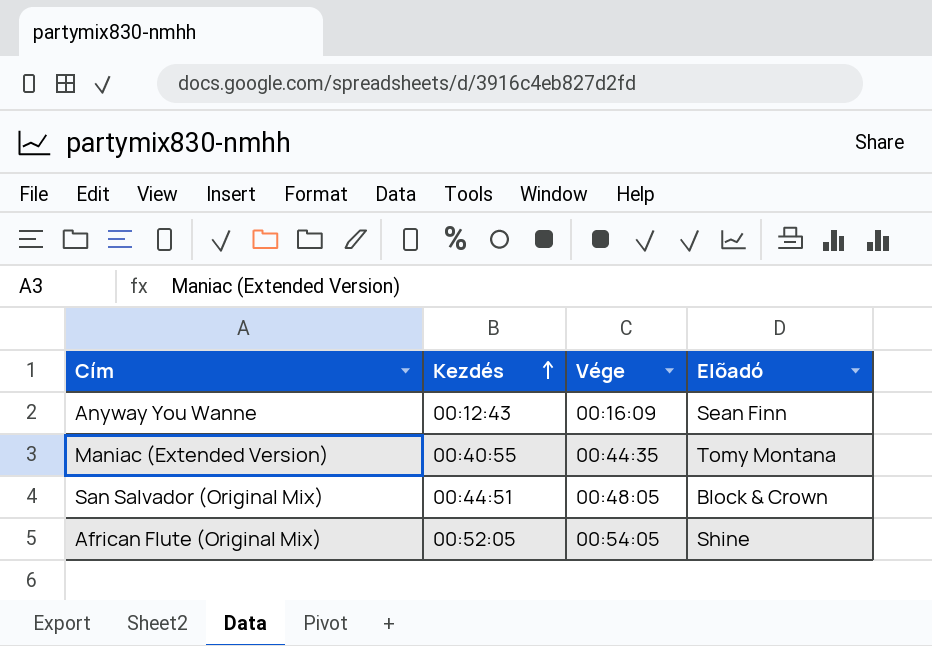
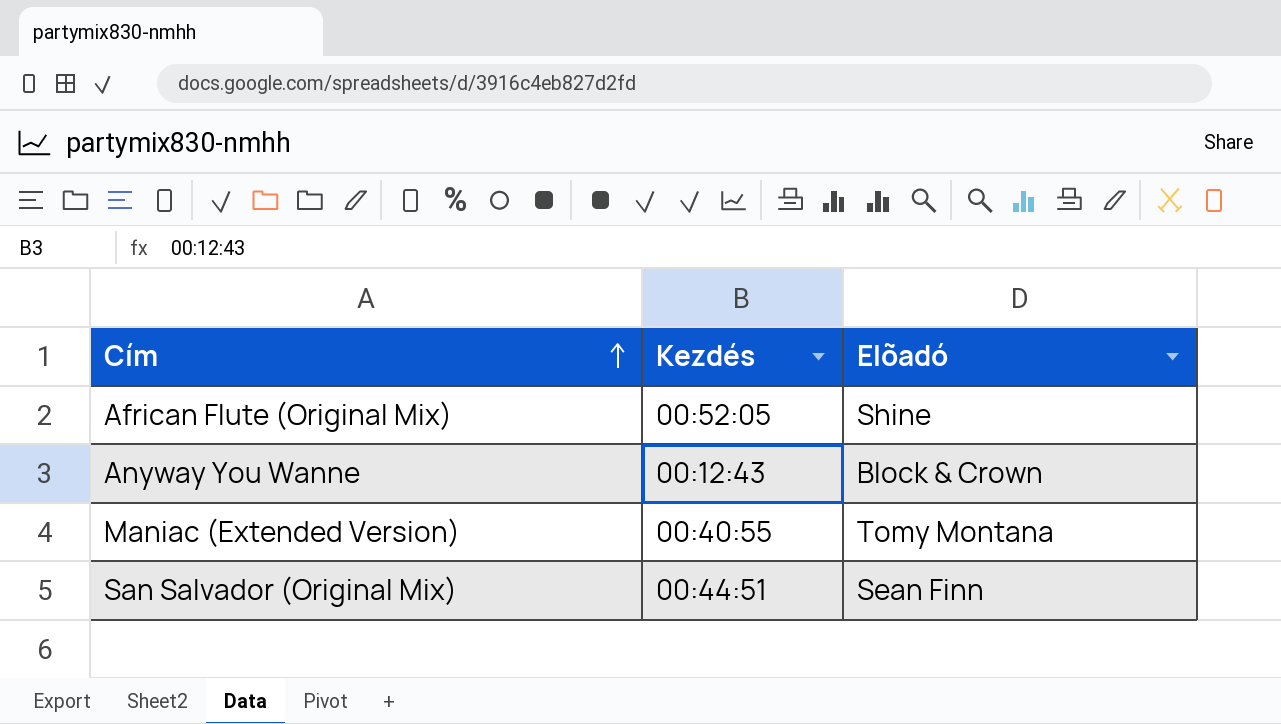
row order: Kezdés ascending -> Cím ascending
column Vége | position: 3 -> none
Anyway You Wanne | Elõadó: Sean Finn -> Block & Crown
San Salvador (Original Mix) | Elõadó: Block & Crown -> Sean Finn

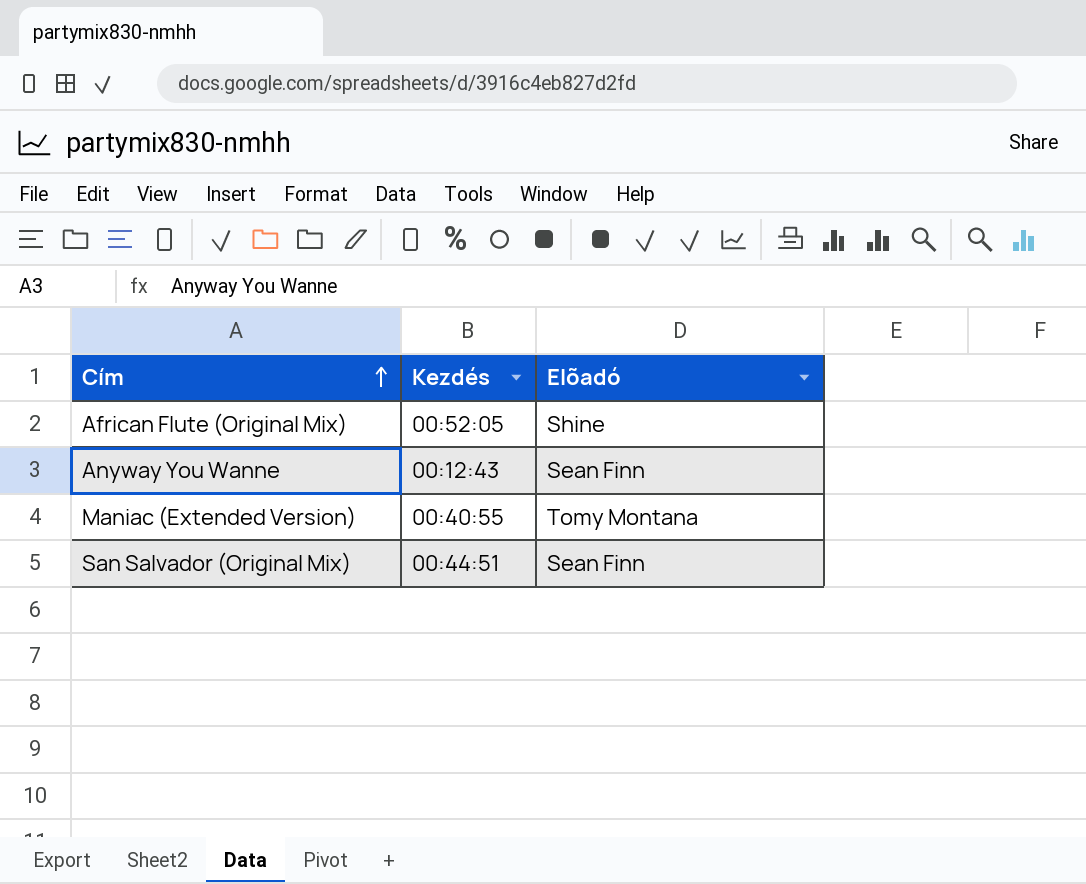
Anyway You Wanne | Elõadó: Block & Crown -> Sean Finn

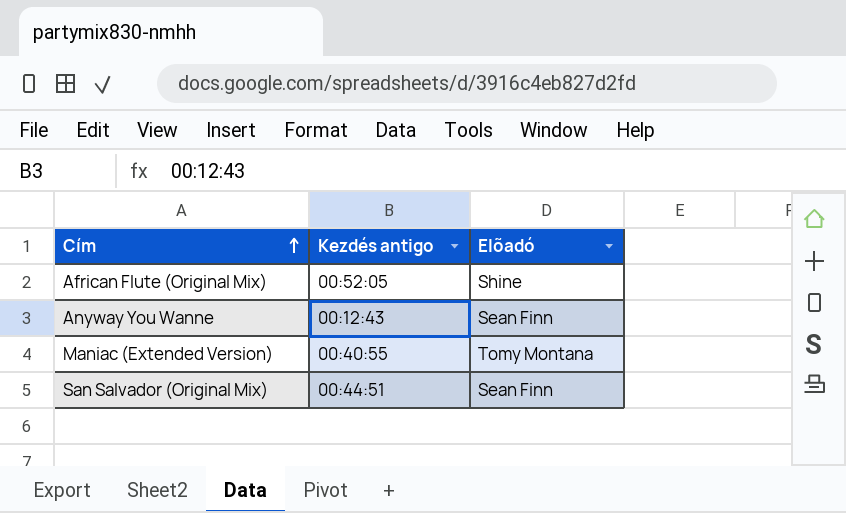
column name: Kezdés -> Kezdés antigo

